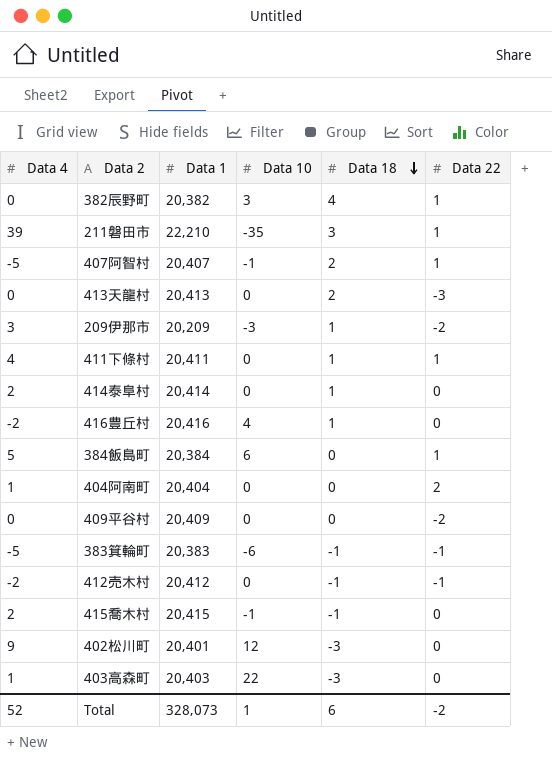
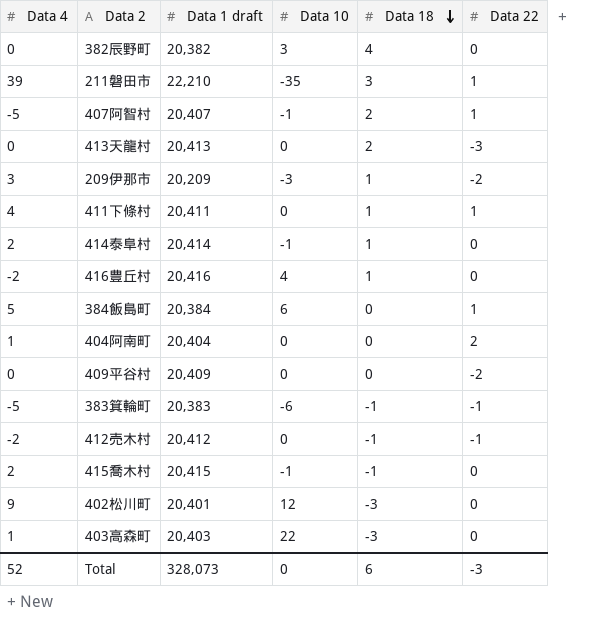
column name: Data 1 -> Data 1 draft
382辰野町 | Data 22: 1 -> 0
414泰阜村 | Data 10: 0 -> -1
Total | Data 10: 1 -> 0
Total | Data 22: -2 -> -3

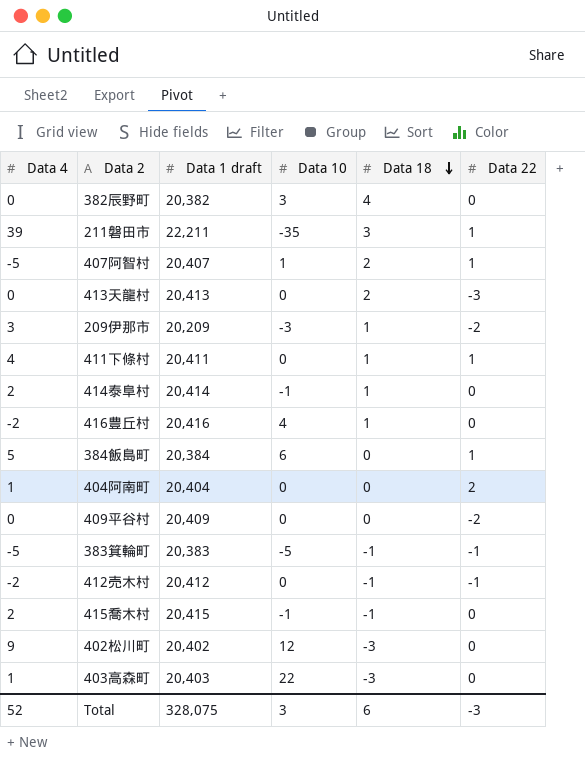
211磐田市 | Data 1 draft: 22,210 -> 22,211
407阿智村 | Data 10: -1 -> 1
383箕輪町 | Data 10: -6 -> -5
402松川町 | Data 1 draft: 20,401 -> 20,402
Total | Data 1 draft: 328,073 -> 328,075
Total | Data 10: 0 -> 3

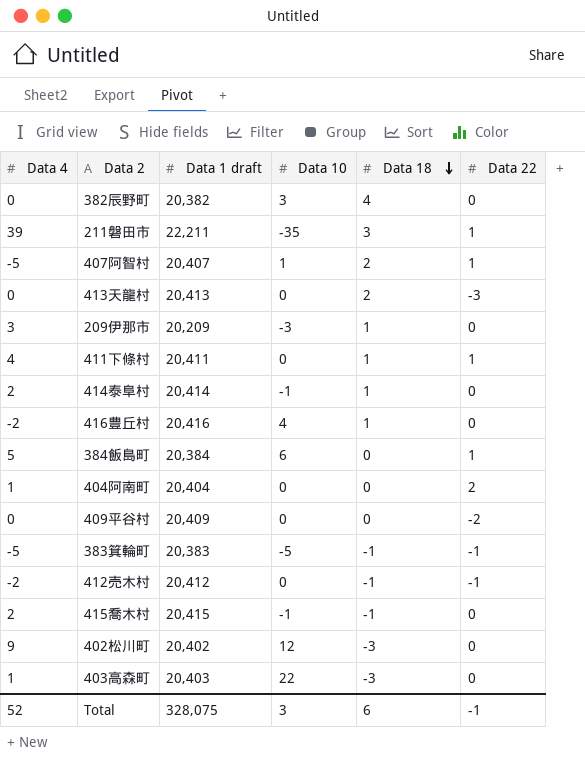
209伊那市 | Data 22: -2 -> 0
Total | Data 22: -3 -> -1

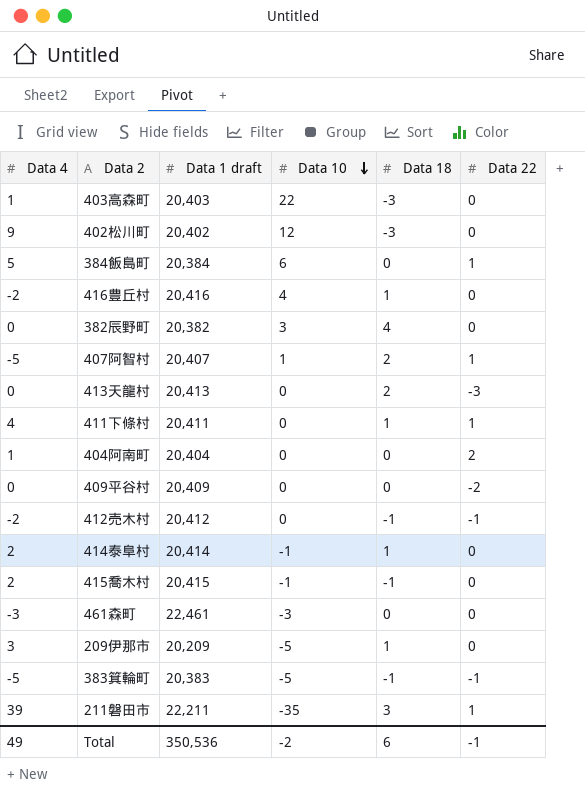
row order: Data 18 descending -> Data 10 descending
row 461森町: none -> -3 | 22,461 | -3 | 0 | 0
209伊那市 | Data 10: -3 -> -5
Total | Data 4: 52 -> 49
Total | Data 1 draft: 328,075 -> 350,536
Total | Data 10: 3 -> -2

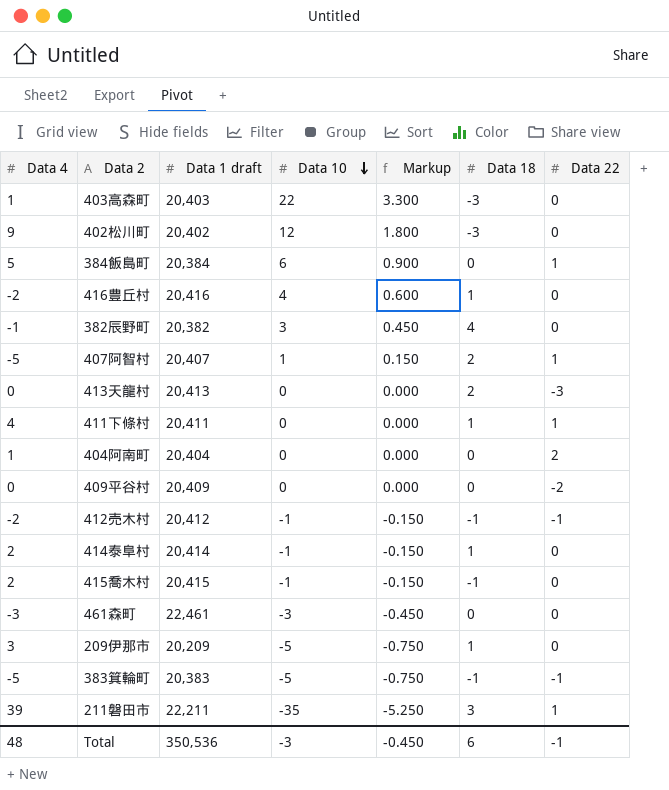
column Markup | formula: none -> [Data 10] * 0.15
382辰野町 | Data 4: 0 -> -1
412売木村 | Data 10: 0 -> -1
Total | Data 4: 49 -> 48
Total | Data 10: -2 -> -3

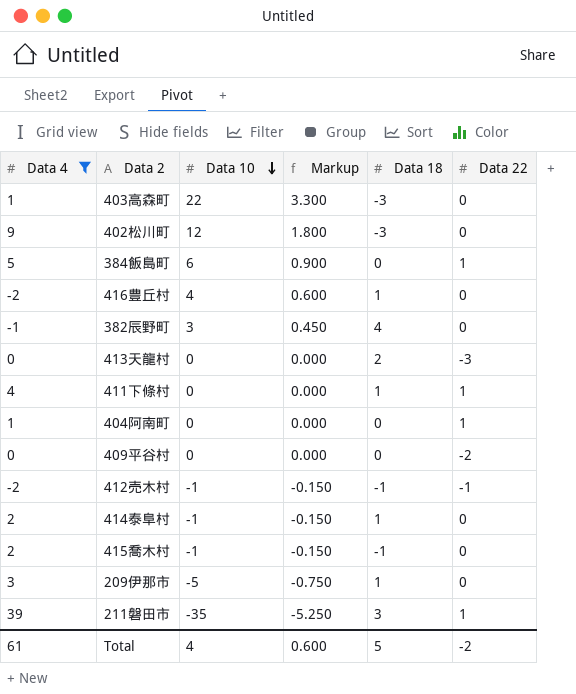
filter: none -> Data 4 >= -2
column Data 1 draft | position: 3 -> none
404阿南町 | Data 22: 2 -> 1
Total | Data 4: 48 -> 61
Total | Data 10: -3 -> 4
Total | Markup: -0.450 -> 0.600
Total | Data 18: 6 -> 5
Total | Data 22: -1 -> -2

